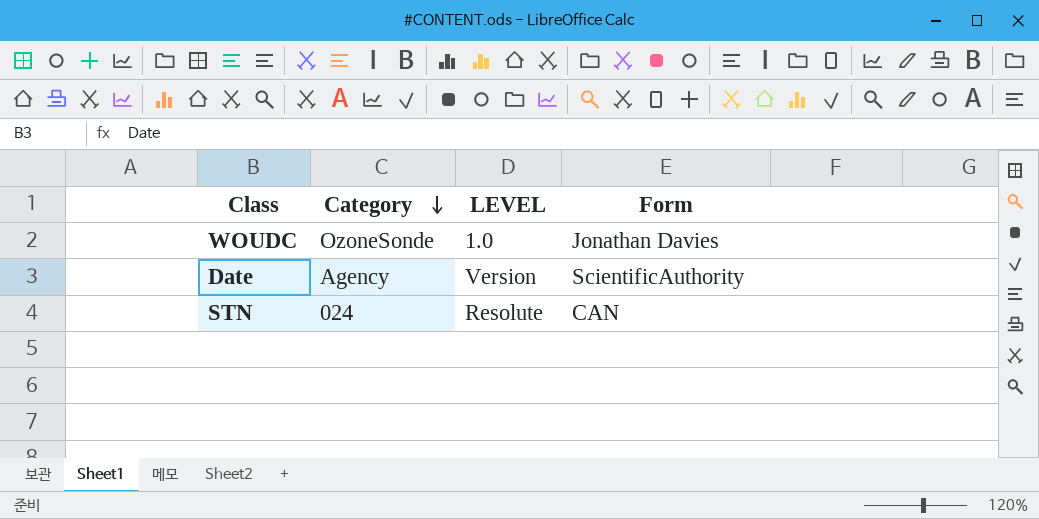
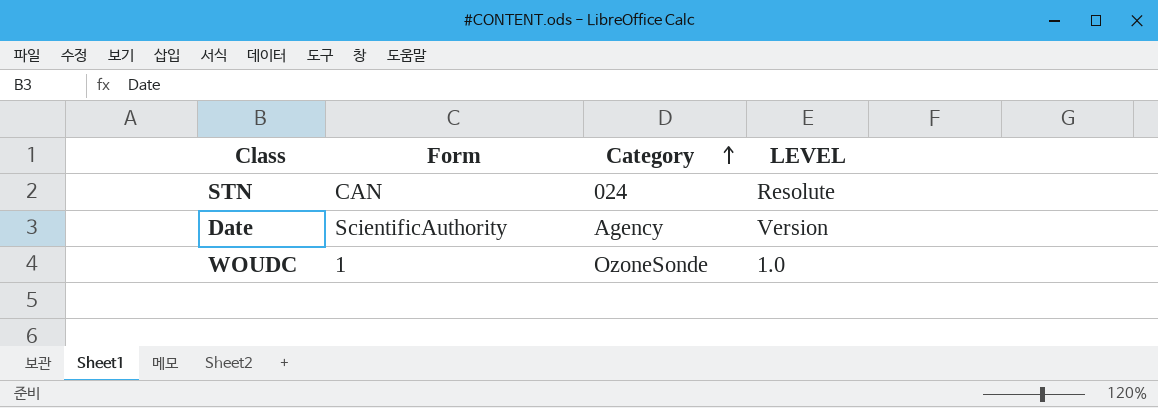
row order: Category descending -> Category ascending
column Form | position: 4 -> 2
WOUDC | Form: Jonathan Davies -> 1

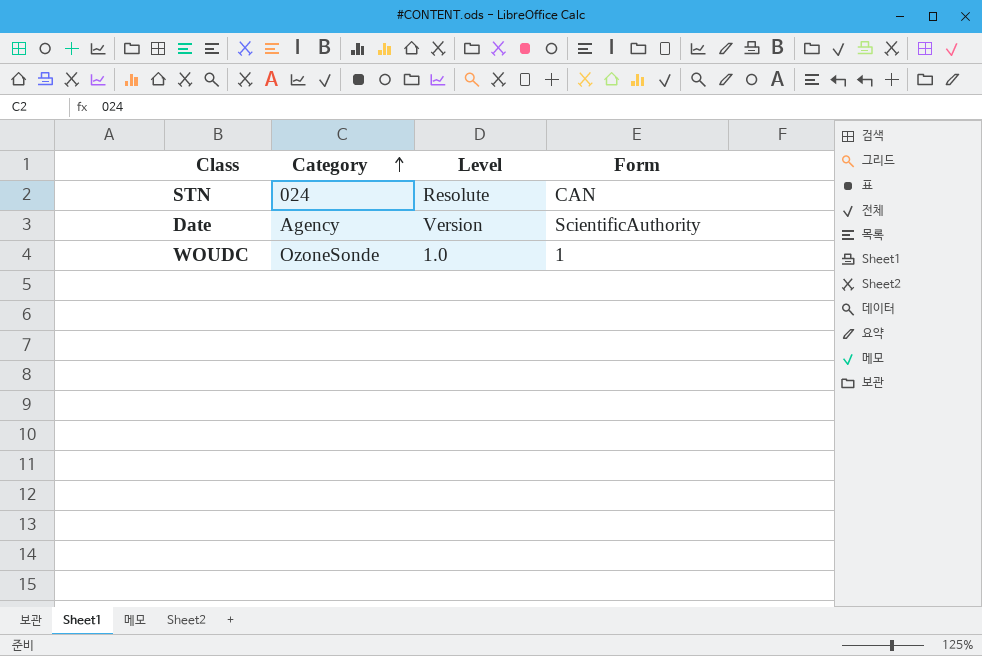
column name: LEVEL -> Level
column Form | position: 2 -> 4

